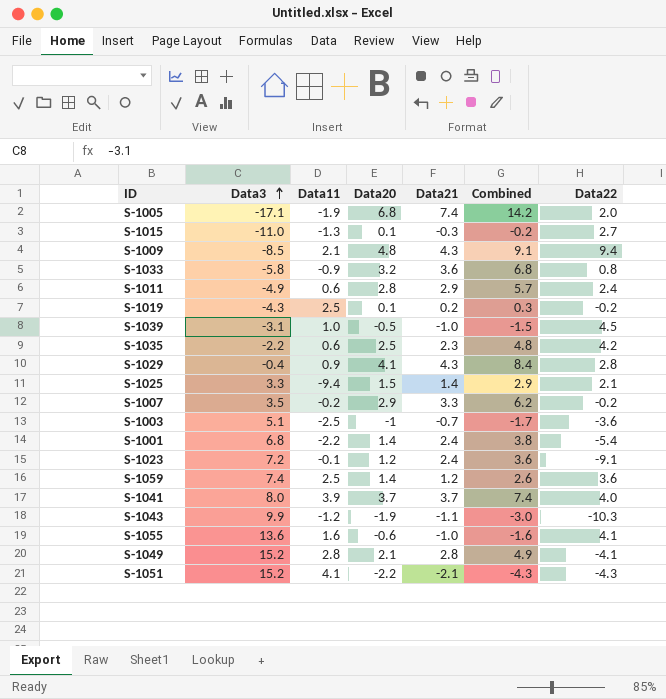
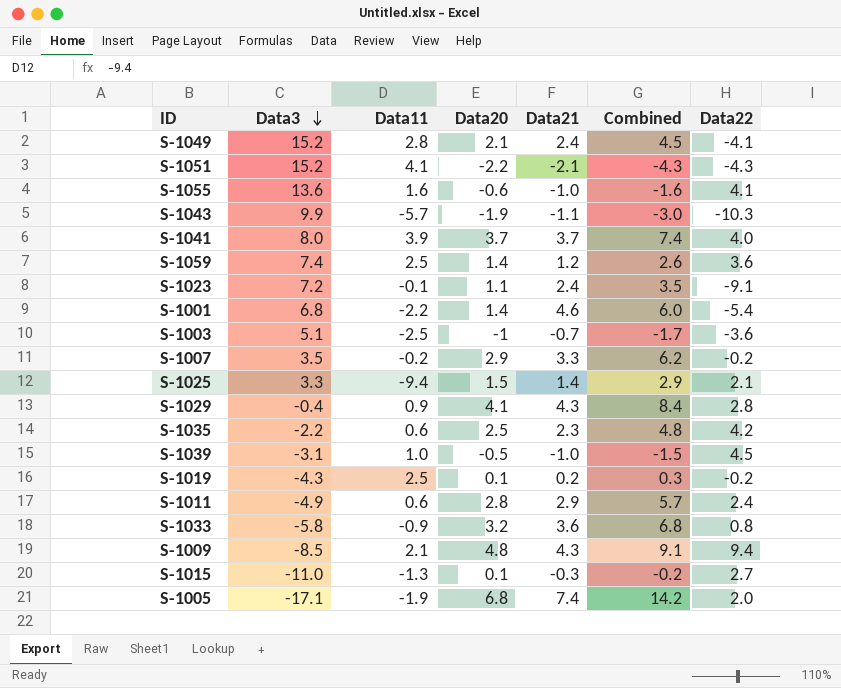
row order: Data3 ascending -> Data3 descending
S-1049 | Data21: 2.8 -> 2.4
S-1049 | Combined: 4.9 -> 4.5
S-1043 | Data11: -1.2 -> -5.7
S-1023 | Data20: 1.2 -> 1.1
S-1023 | Combined: 3.6 -> 3.5
S-1001 | Data21: 2.4 -> 4.6
S-1001 | Combined: 3.8 -> 6.0

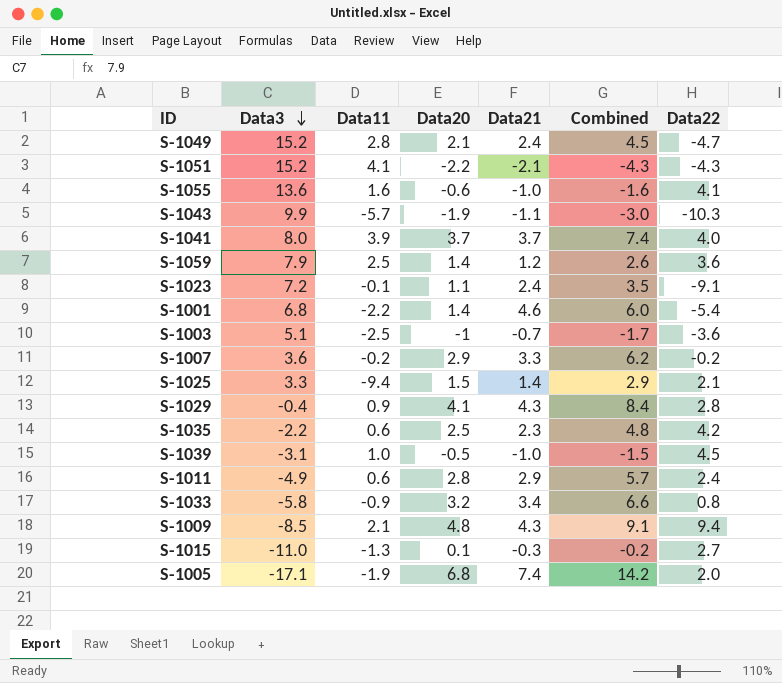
row S-1019: -4.3 | 2.5 | 0.1 | 0.2 | 0.3 | -0.2 -> none
S-1049 | Data22: -4.1 -> -4.7
S-1059 | Data3: 7.4 -> 7.9
S-1007 | Data3: 3.5 -> 3.6
S-1033 | Data21: 3.6 -> 3.4
S-1033 | Combined: 6.8 -> 6.6

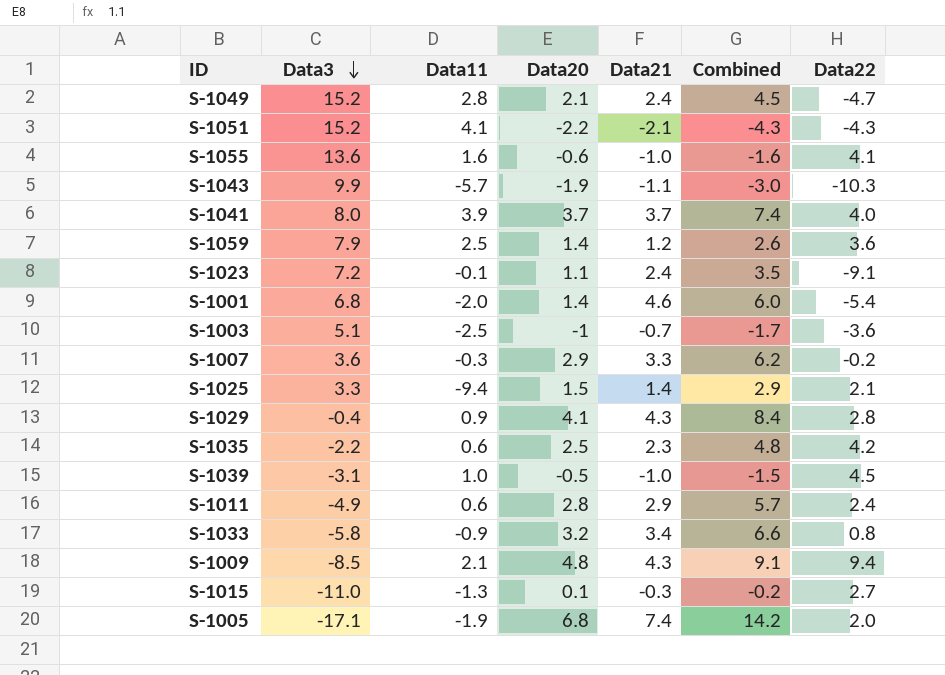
S-1001 | Data11: -2.2 -> -2.0
S-1007 | Data11: -0.2 -> -0.3

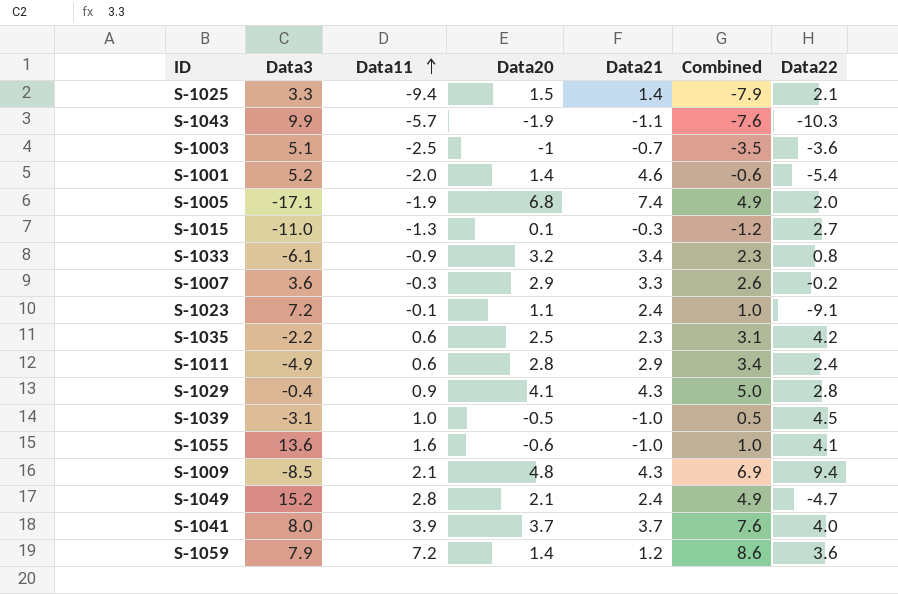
row order: Data3 descending -> Data11 ascending
column Combined | formula: [Data20] + [Data21] -> [Data11] + [Data20]
row S-1051: 15.2 | 4.1 | -2.2 | -2.1 | -4.3 | -4.3 -> none
S-1001 | Data3: 6.8 -> 5.2
S-1033 | Data3: -5.8 -> -6.1
S-1059 | Data11: 2.5 -> 7.2

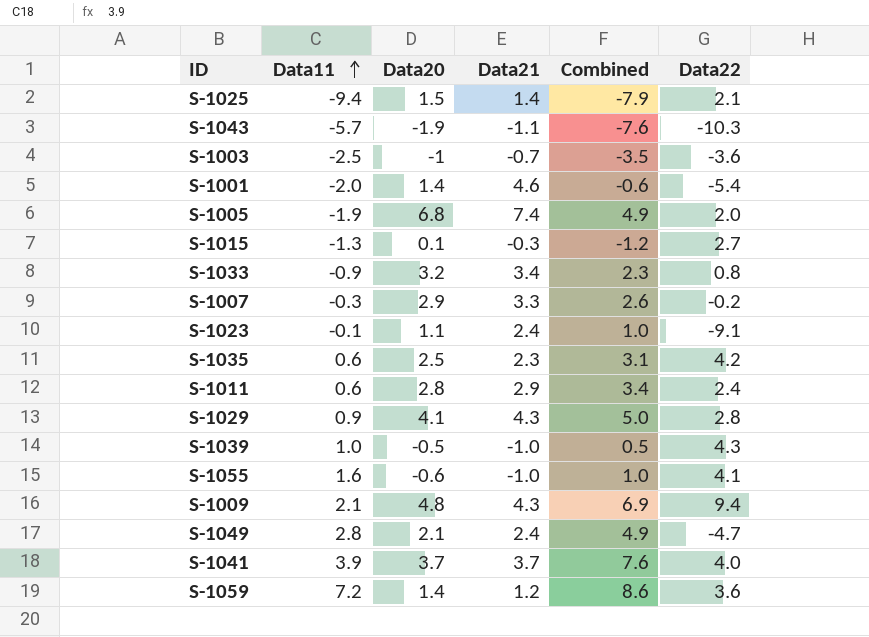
column Data3 | position: 2 -> none
S-1039 | Data22: 4.5 -> 4.3

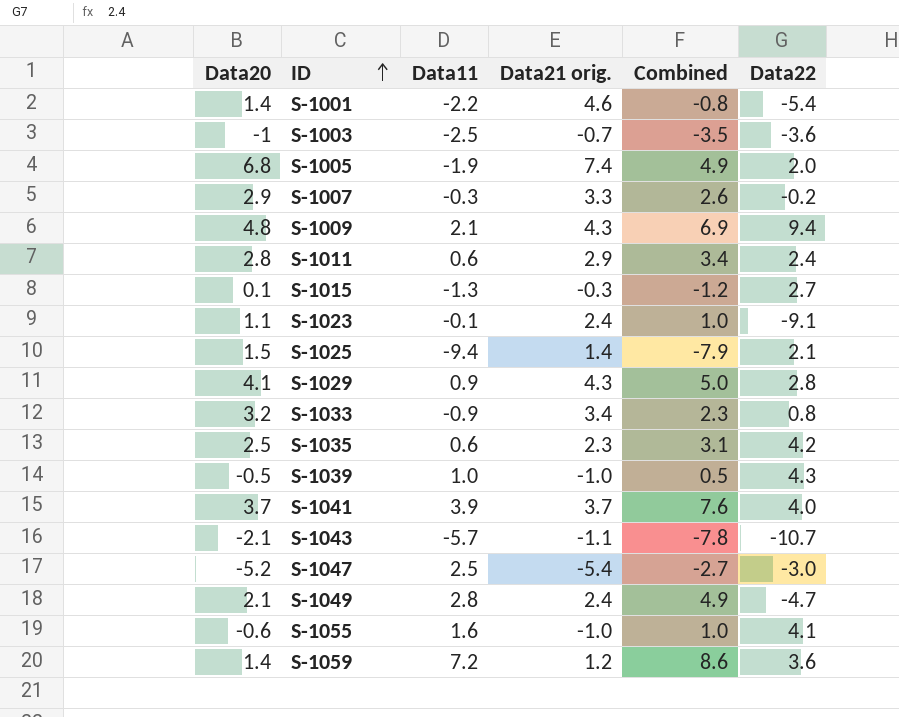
row order: Data11 ascending -> ID ascending
column Data20 | position: 3 -> 1
column name: Data21 -> Data21 orig.
S-1001 | Data11: -2.0 -> -2.2
S-1001 | Combined: -0.6 -> -0.8
S-1043 | Data20: -1.9 -> -2.1
S-1043 | Combined: -7.6 -> -7.8
S-1043 | Data22: -10.3 -> -10.7
row S-1047: none -> -5.2 | 2.5 | -5.4 | -2.7 | -3.0

